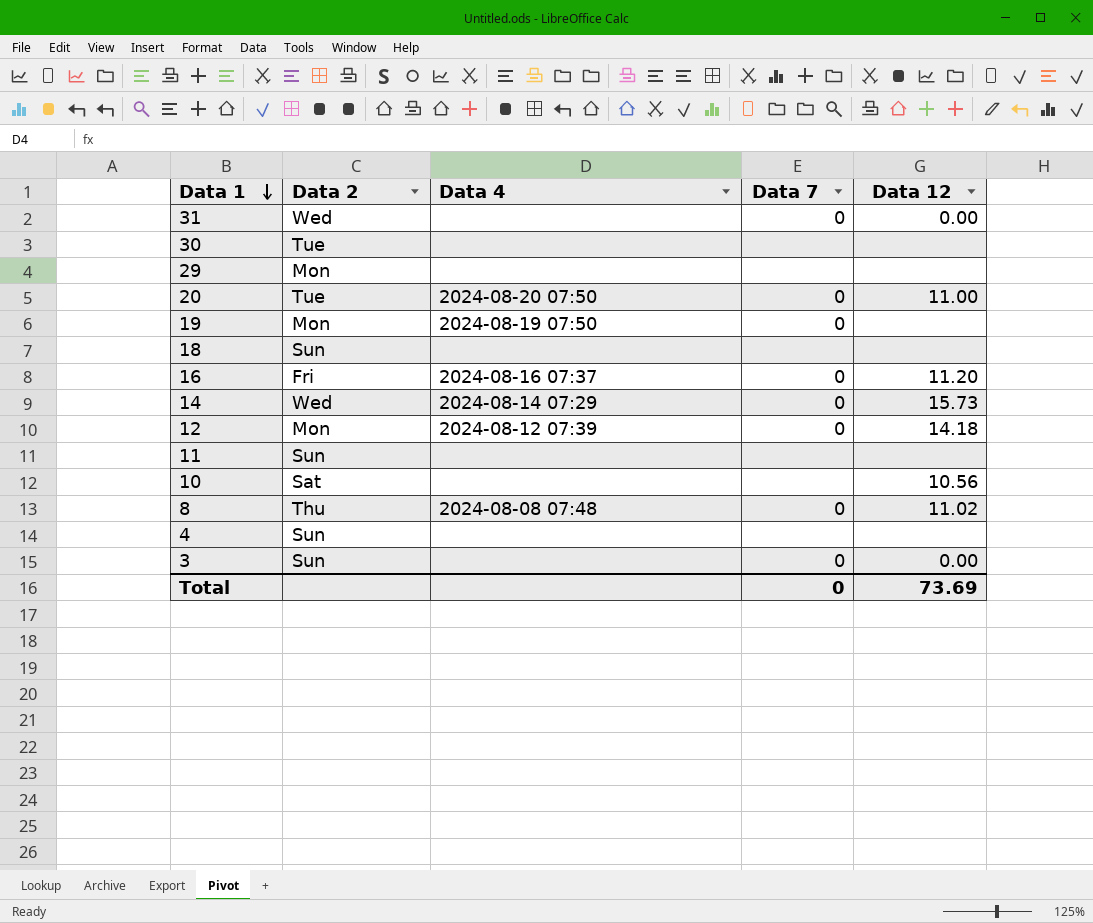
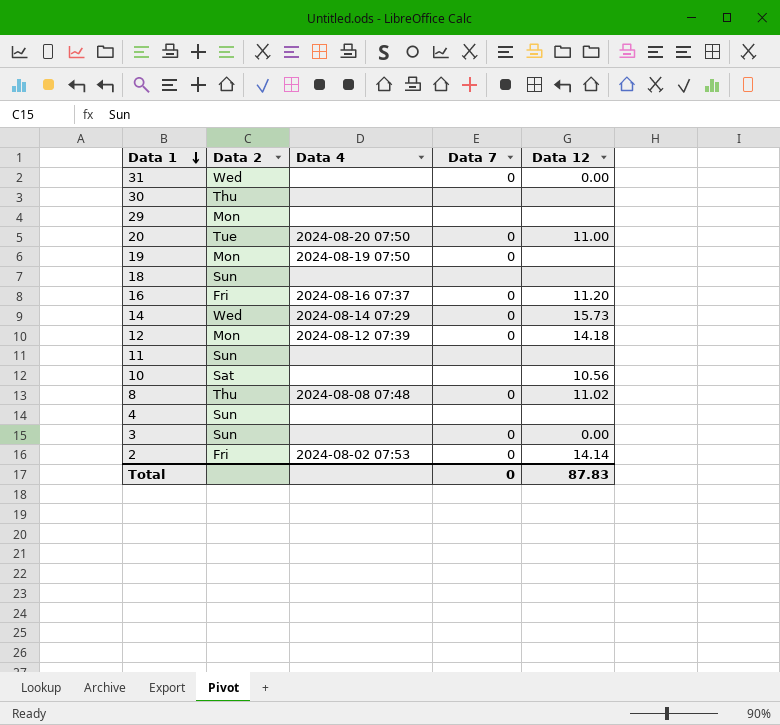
30 | Data 2: Tue -> Thu
row 2: none -> Fri | 2024-08-02 07:53 | 0 | 14.14
Total | Data 12: 73.69 -> 87.83

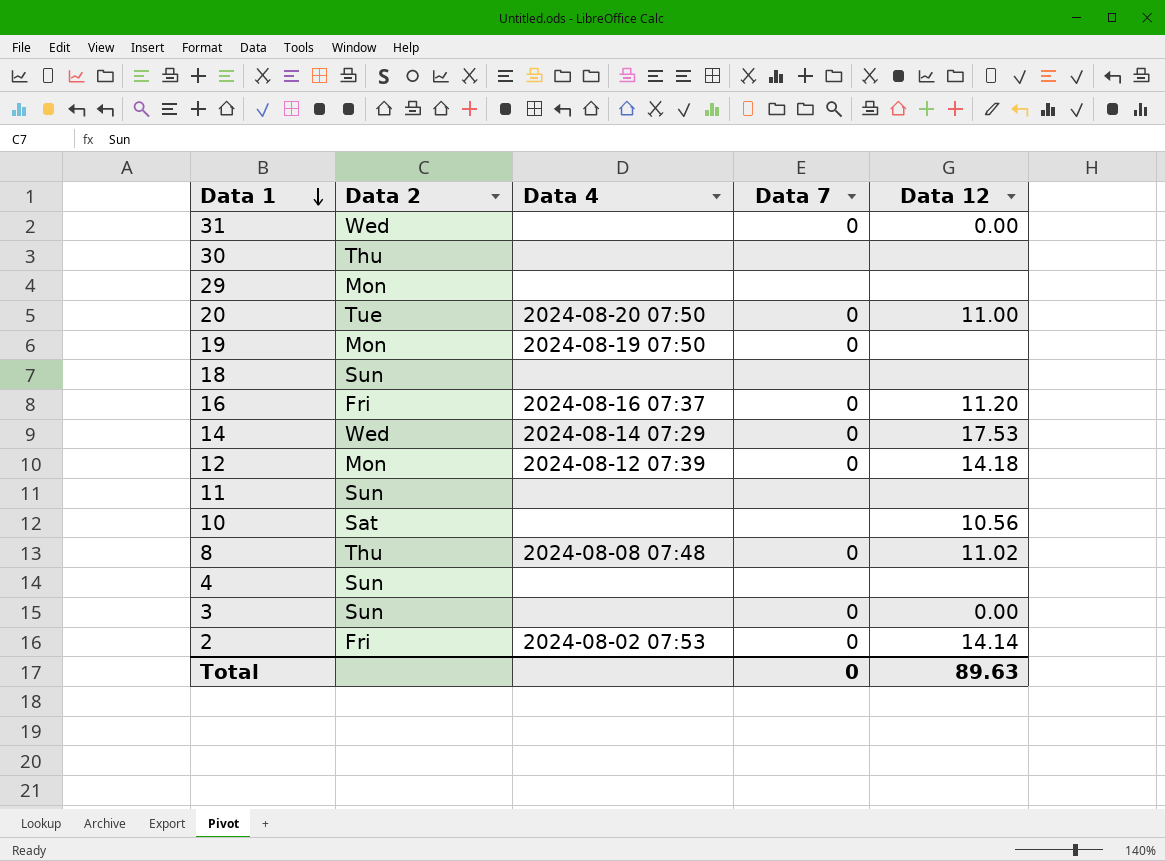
14 | Data 12: 15.73 -> 17.53
Total | Data 12: 87.83 -> 89.63

